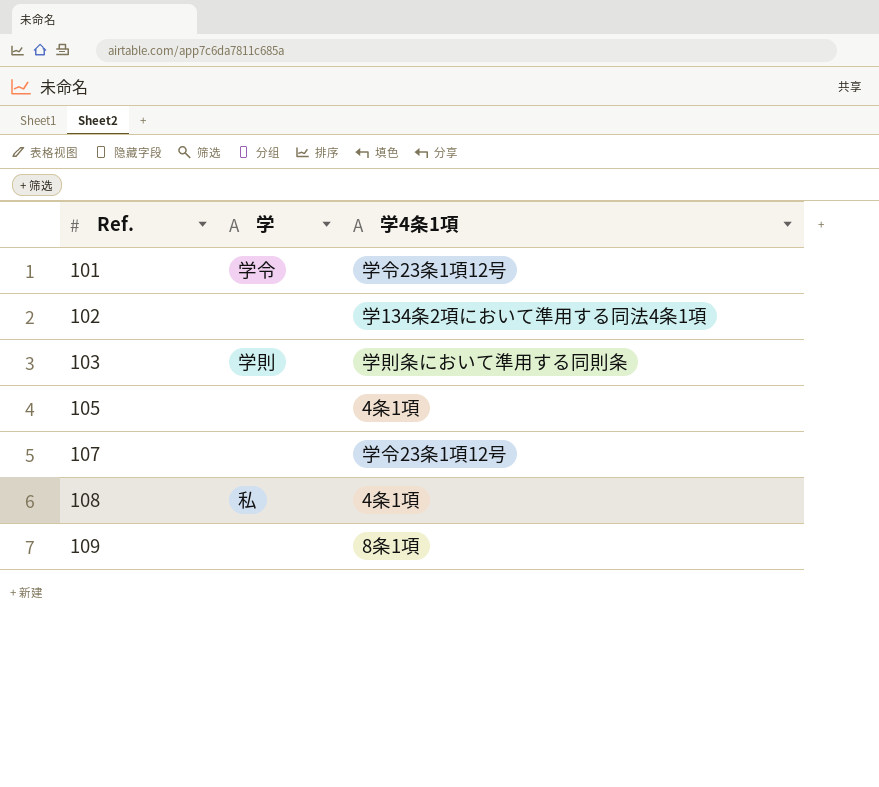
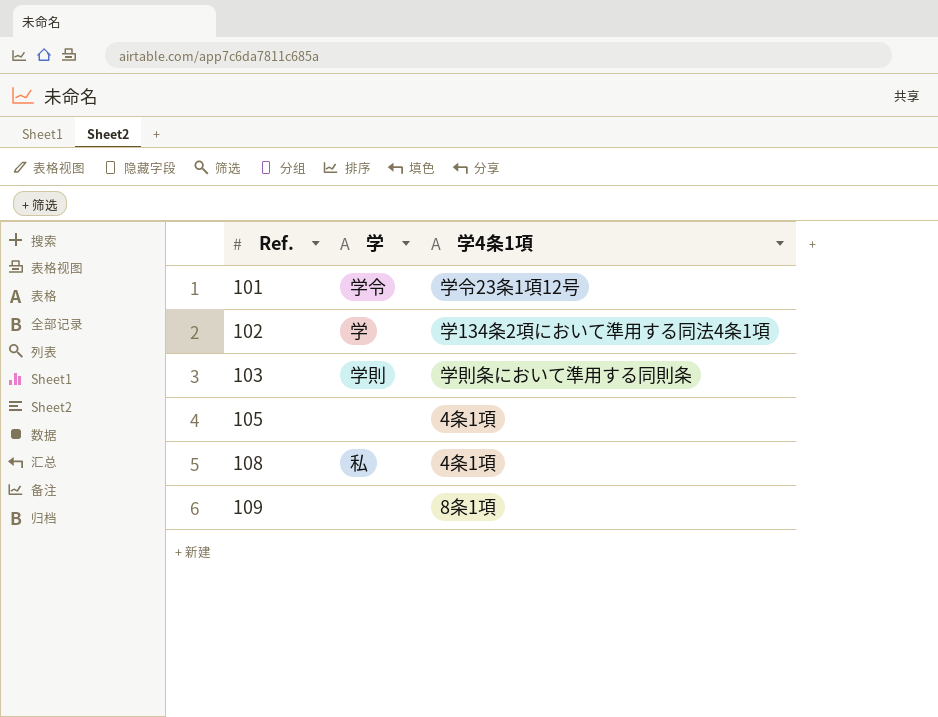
row 107: none | 学令23条1項12号 -> none
102 | 学: none -> 学

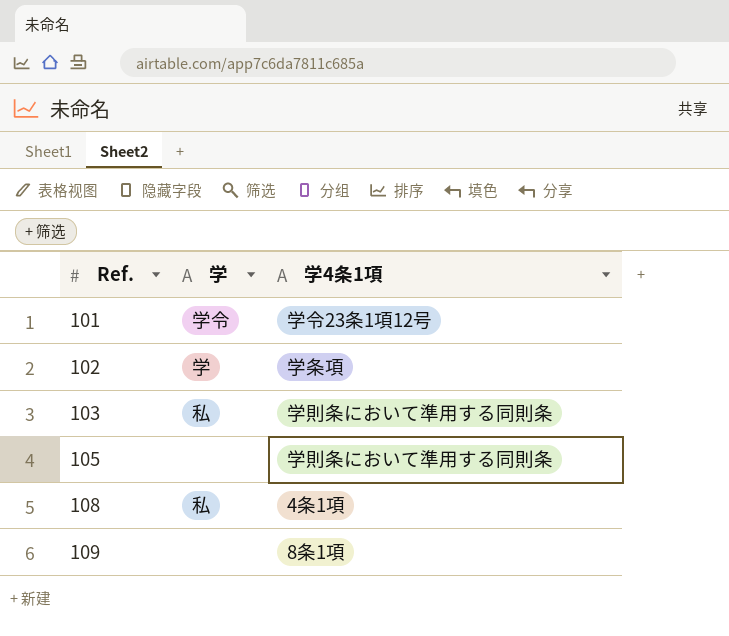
102 | 学4条1項: 学134条2項において準用する同法4条1項 -> 学条項
103 | 学: 学則 -> 私
105 | 学4条1項: 4条1項 -> 学則条において準用する同則条

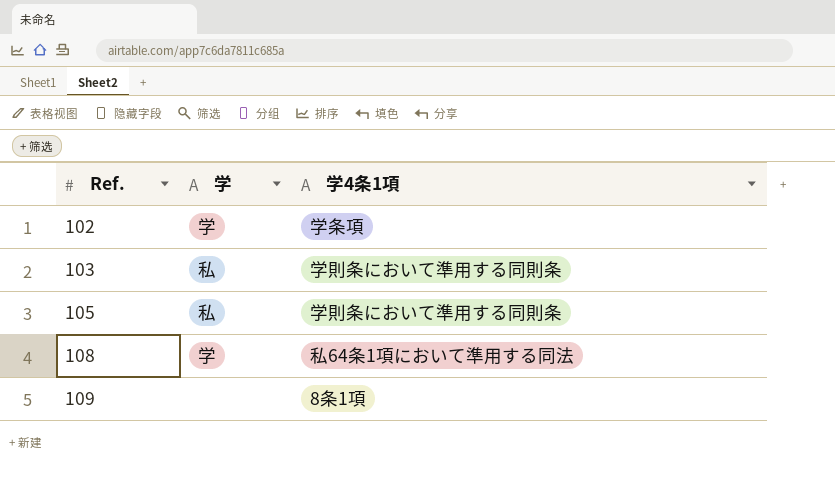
row 101: 学令 | 学令23条1項12号 -> none
105 | 学: none -> 私
108 | 学: 私 -> 学
108 | 学4条1項: 4条1項 -> 私64条1項において準用する同法

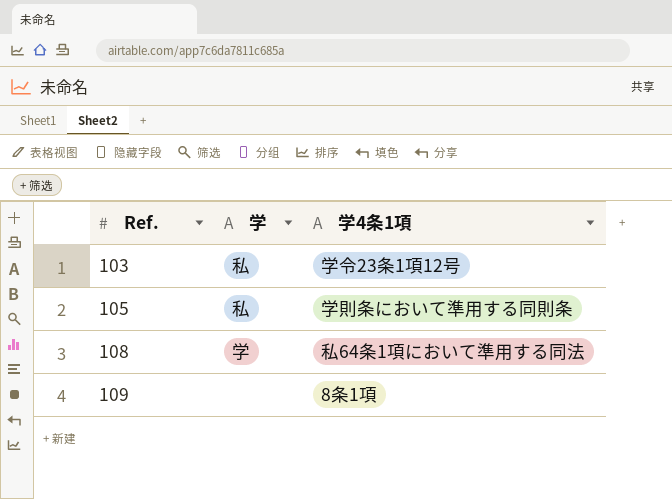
row 102: 学 | 学条項 -> none
103 | 学4条1項: 学則条において準用する同則条 -> 学令23条1項12号

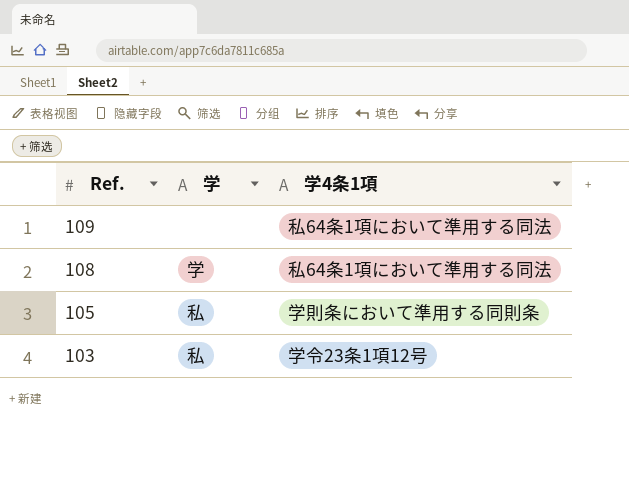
row order: Ref. ascending -> Ref. descending
109 | 学4条1項: 8条1項 -> 私64条1項において準用する同法

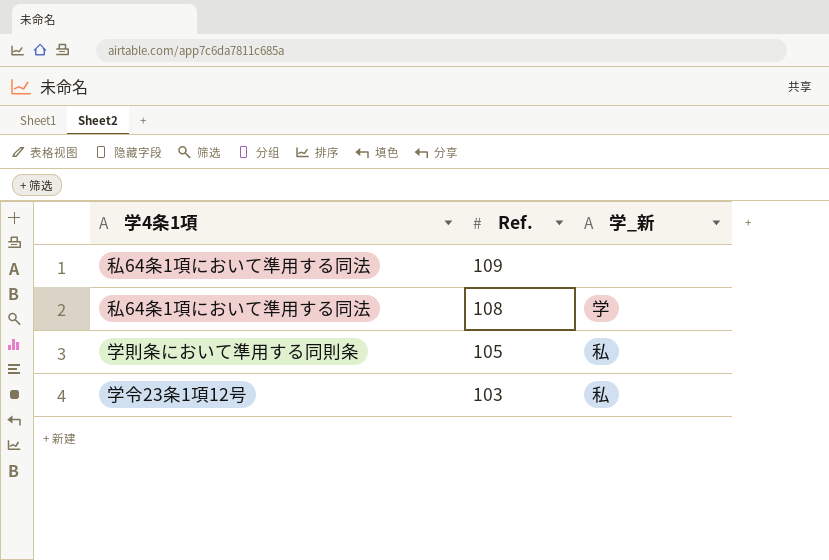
column 学4条1項 | position: 3 -> 1
column name: 学 -> 学_新

